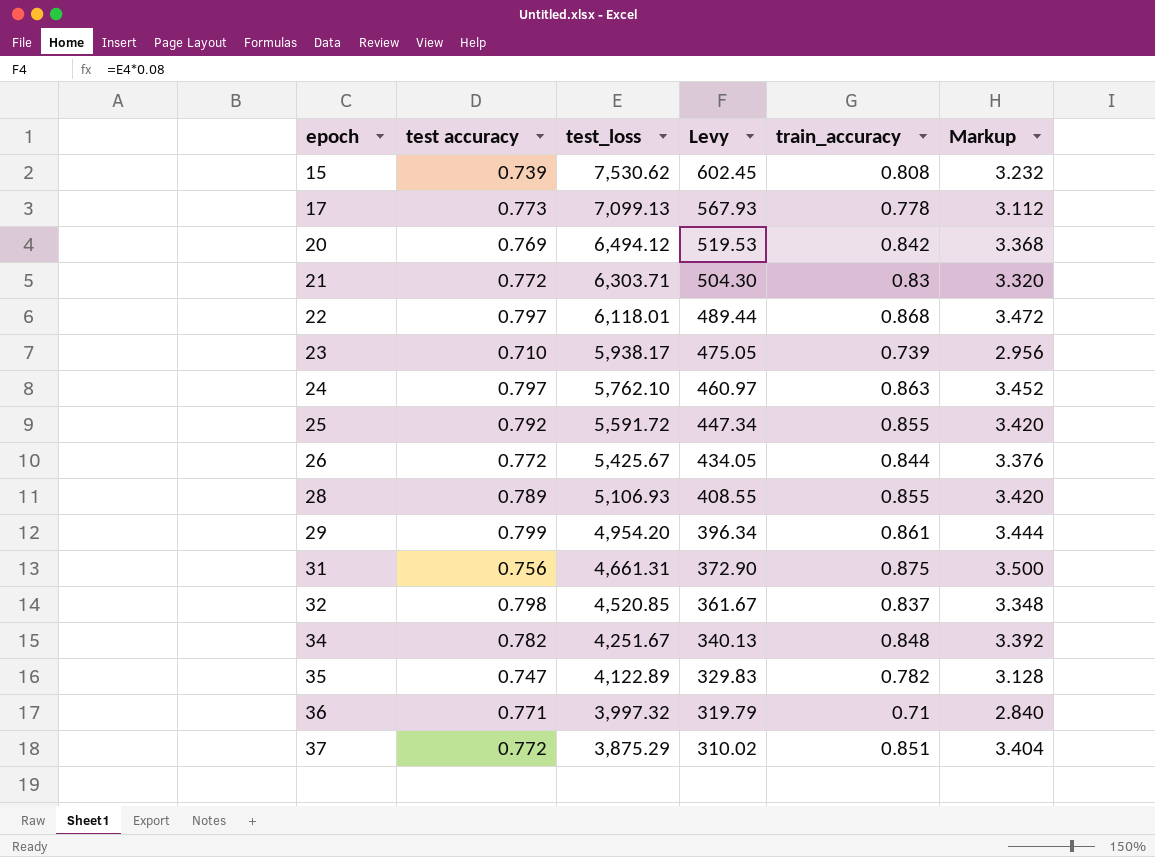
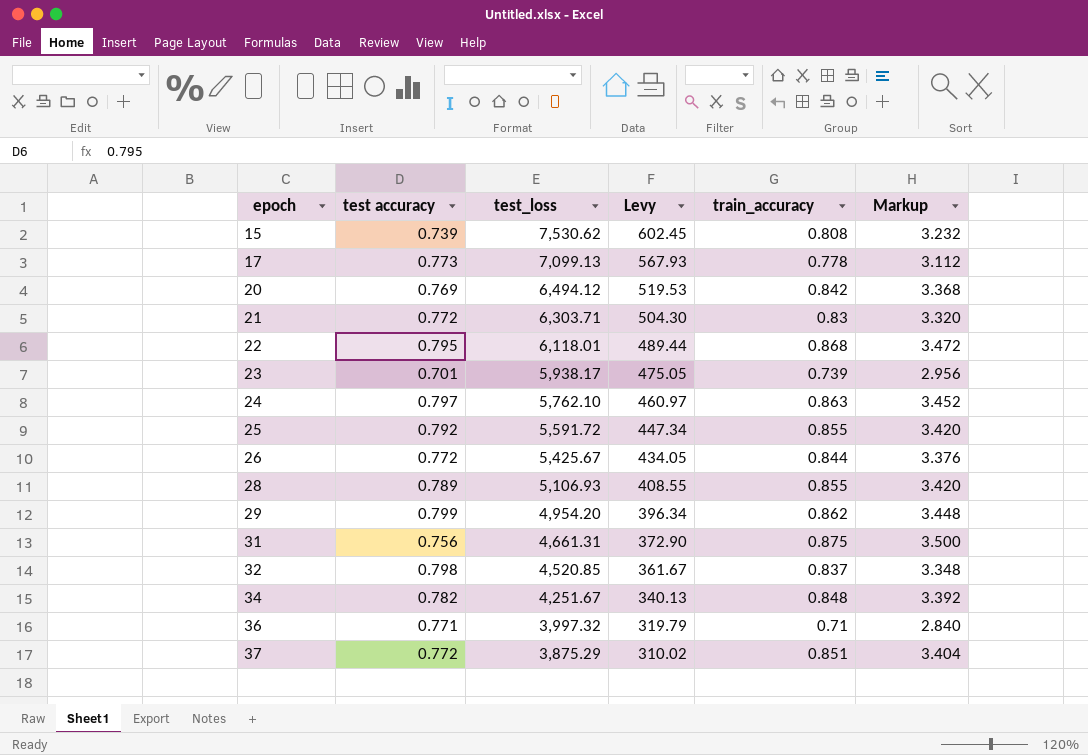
row 35: 0.747 | 4,122.89 | 329.83 | 0.782 | 3.128 -> none
22 | test accuracy: 0.797 -> 0.795
23 | test accuracy: 0.710 -> 0.701
29 | train_accuracy: 0.861 -> 0.862
29 | Markup: 3.444 -> 3.448

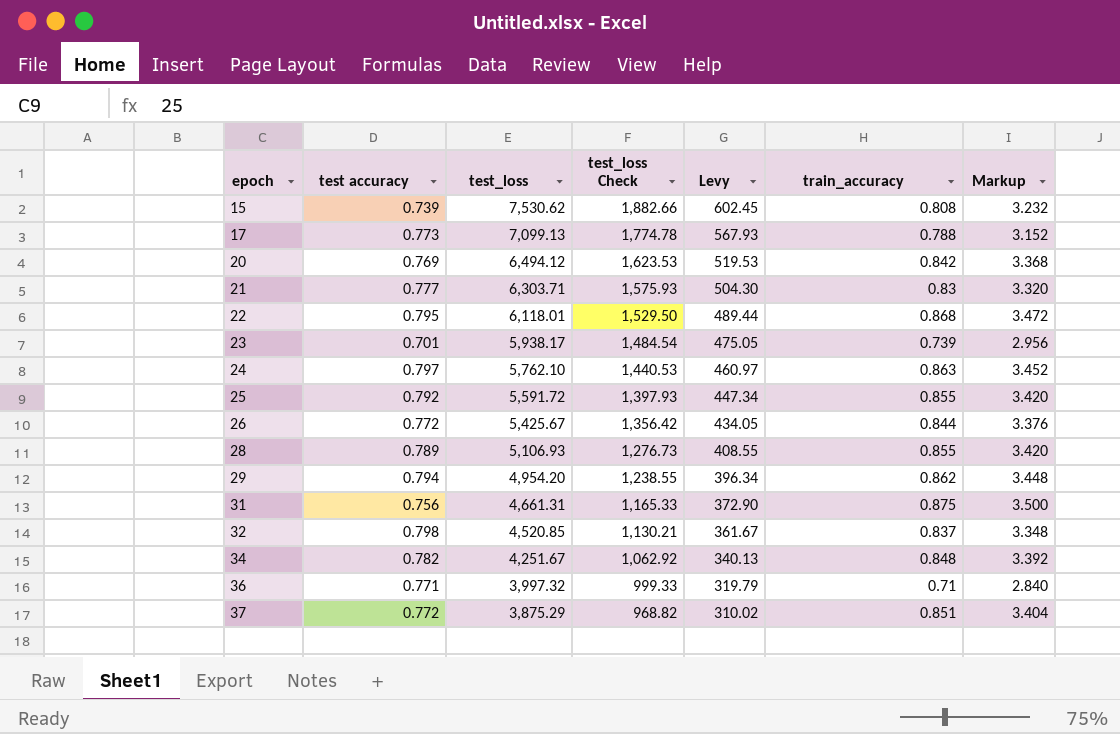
column test_loss Check | formula: none -> [test_loss] * 0.25
17 | train_accuracy: 0.778 -> 0.788
17 | Markup: 3.112 -> 3.152
21 | test accuracy: 0.772 -> 0.777
29 | test accuracy: 0.799 -> 0.794

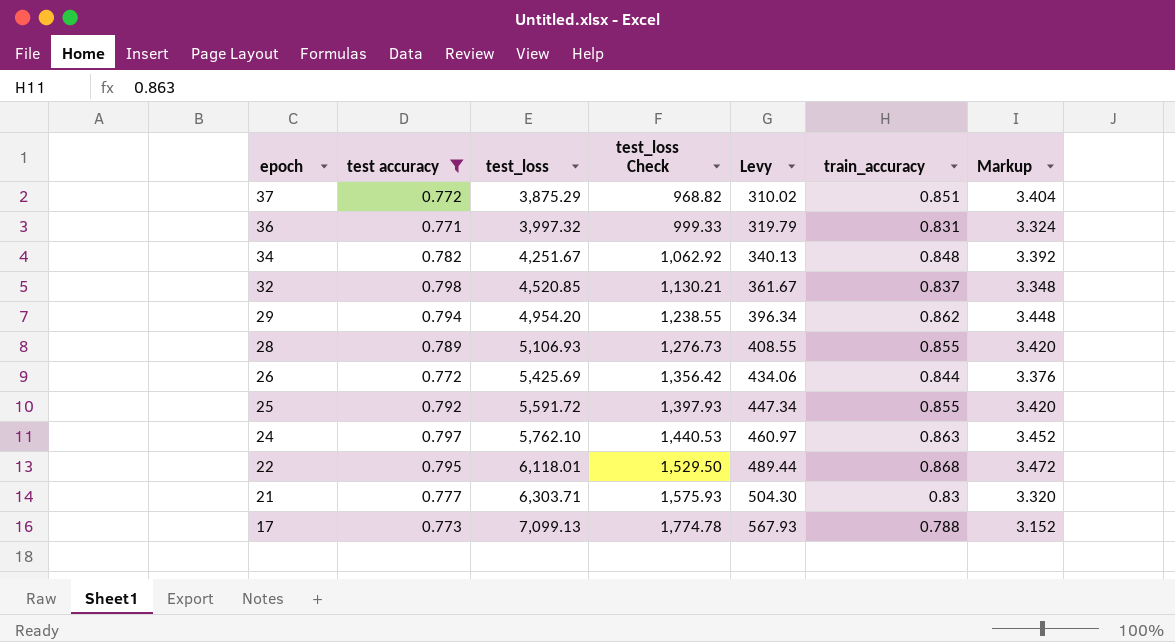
filter: none -> test accuracy >= 0.771
row order: epoch ascending -> epoch descending
36 | train_accuracy: 0.71 -> 0.831
36 | Markup: 2.840 -> 3.324
26 | test_loss: 5,425.67 -> 5,425.69
26 | Levy: 434.05 -> 434.06

